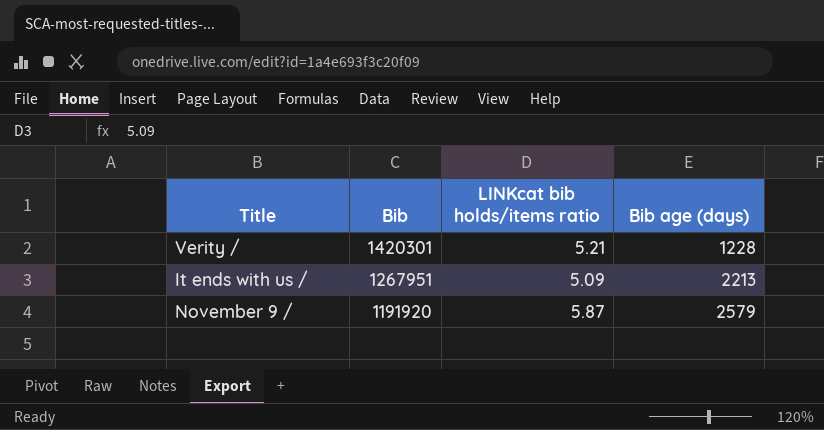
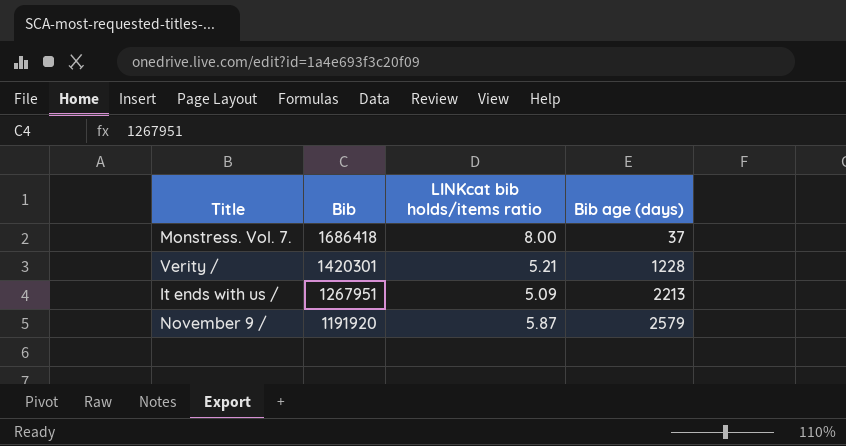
row Monstress. Vol. 7.: none -> 1686418 | 8.00 | 37

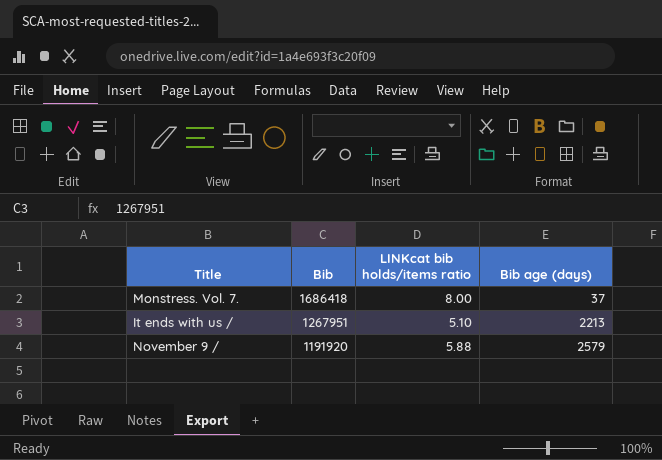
row Verity /: 1420301 | 5.21 | 1228 -> none
It ends with us / | LINKcat bib holds/items ratio: 5.09 -> 5.10
November 9 / | LINKcat bib holds/items ratio: 5.87 -> 5.88

